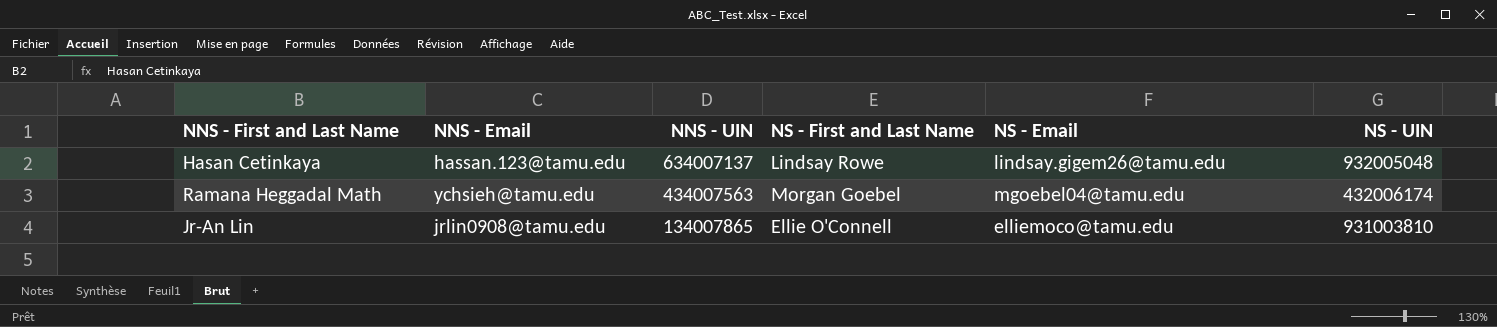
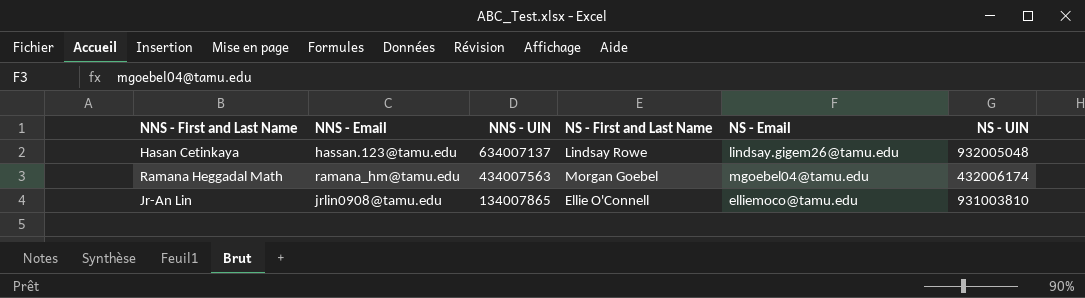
Ramana Heggadal Math | NNS - Email: ychsieh@tamu.edu -> ramana_hm@tamu.edu

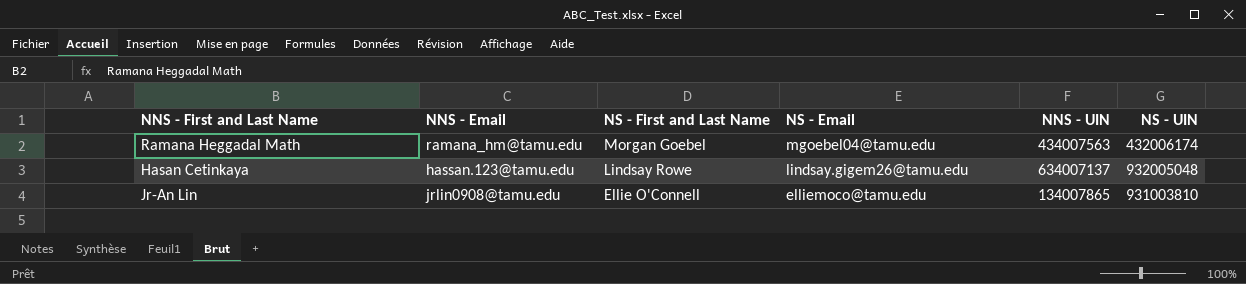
row order: NNS - UIN descending -> NS - First and Last Name descending
column NNS - UIN | position: 3 -> 5

